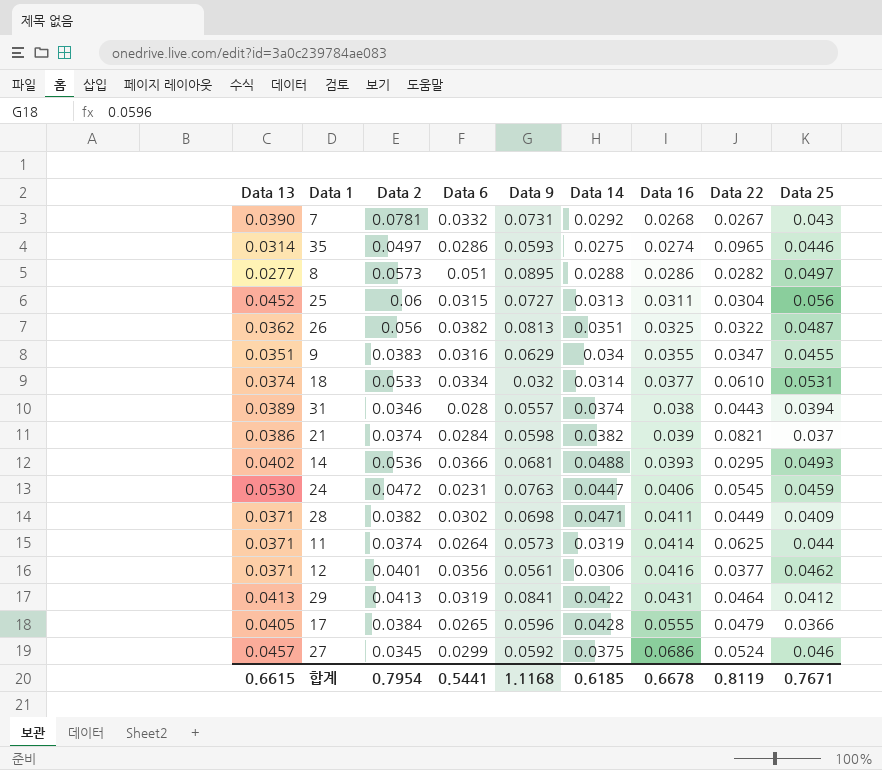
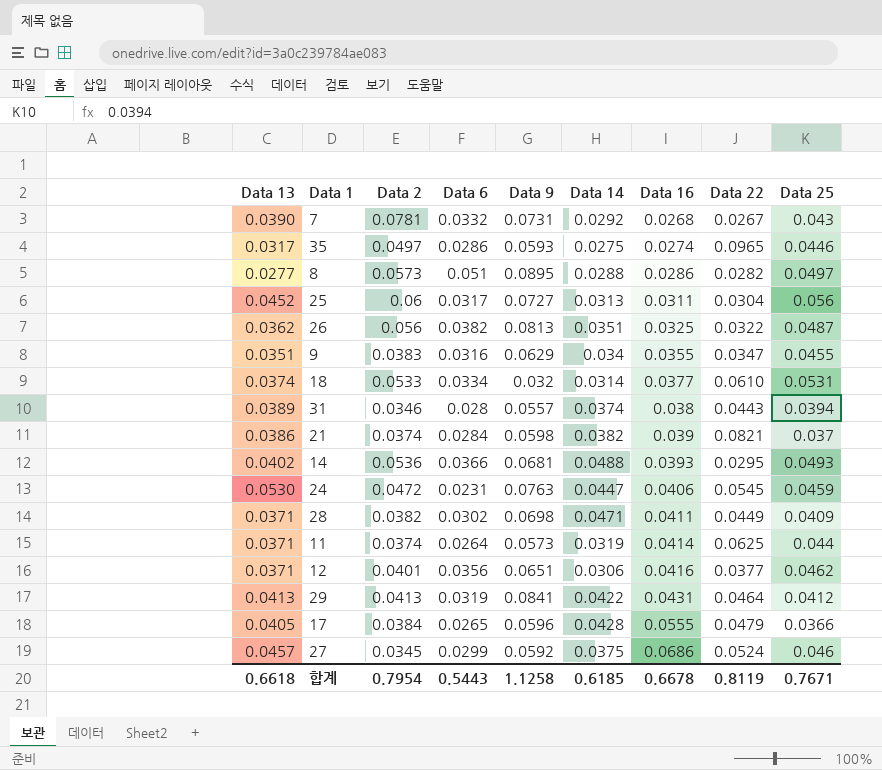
35 | Data 13: 0.0314 -> 0.0317
25 | Data 6: 0.0315 -> 0.0317
12 | Data 9: 0.0561 -> 0.0651
합계 | Data 13: 0.6615 -> 0.6618
합계 | Data 6: 0.5441 -> 0.5443
합계 | Data 9: 1.1168 -> 1.1258

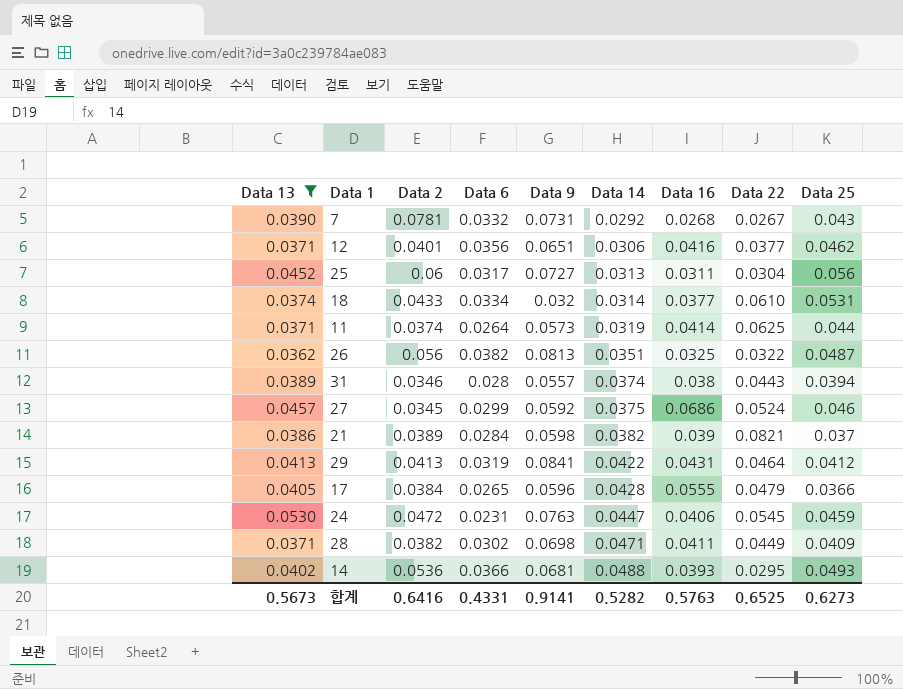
filter: none -> Data 13 >= 0.0362
row order: Data 16 ascending -> Data 14 ascending
18 | Data 2: 0.0533 -> 0.0433
21 | Data 2: 0.0374 -> 0.0389
합계 | Data 13: 0.6618 -> 0.5673
합계 | Data 2: 0.7954 -> 0.6416
합계 | Data 6: 0.5443 -> 0.4331
합계 | Data 9: 1.1258 -> 0.9141
합계 | Data 14: 0.6185 -> 0.5282
합계 | Data 16: 0.6678 -> 0.5763
합계 | Data 22: 0.8119 -> 0.6525
합계 | Data 25: 0.7671 -> 0.6273

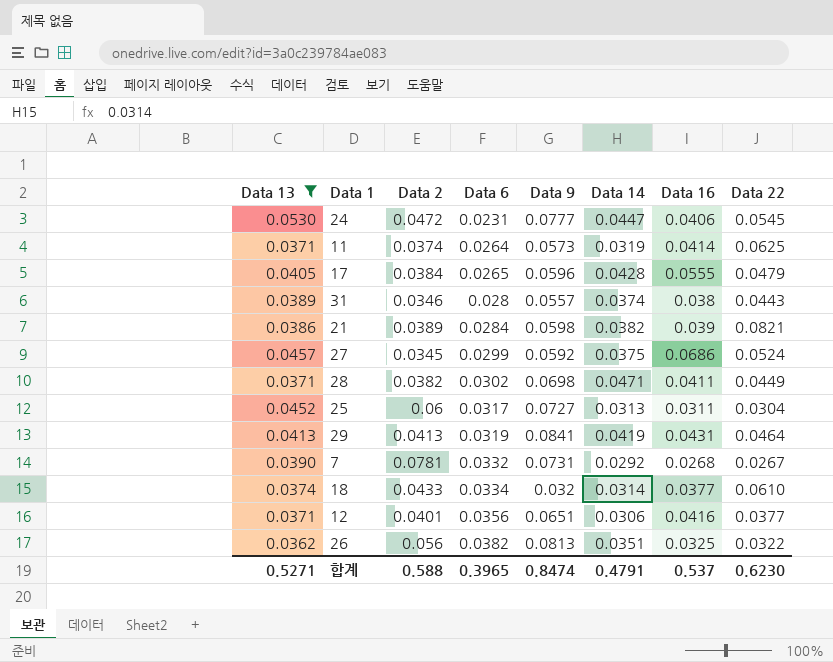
row order: Data 14 ascending -> Data 6 ascending
column Data 25 | position: 9 -> none
row 14: 0.0402 | 0.0536 | 0.0366 | 0.0681 | 0.0488 | 0.0393 | 0.0295 | 0.0493 -> none
24 | Data 9: 0.0763 -> 0.0777
29 | Data 14: 0.0422 -> 0.0419
합계 | Data 13: 0.5673 -> 0.5271
합계 | Data 2: 0.6416 -> 0.588
합계 | Data 6: 0.4331 -> 0.3965
합계 | Data 9: 0.9141 -> 0.8474
합계 | Data 14: 0.5282 -> 0.4791
합계 | Data 16: 0.5763 -> 0.537
합계 | Data 22: 0.6525 -> 0.6230

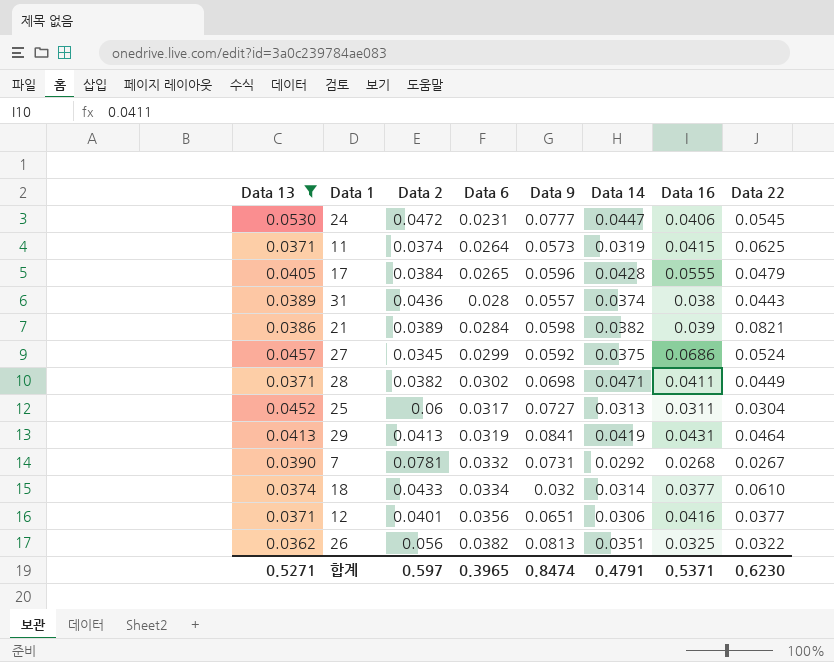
11 | Data 16: 0.0414 -> 0.0415
31 | Data 2: 0.0346 -> 0.0436
합계 | Data 2: 0.588 -> 0.597
합계 | Data 16: 0.537 -> 0.5371

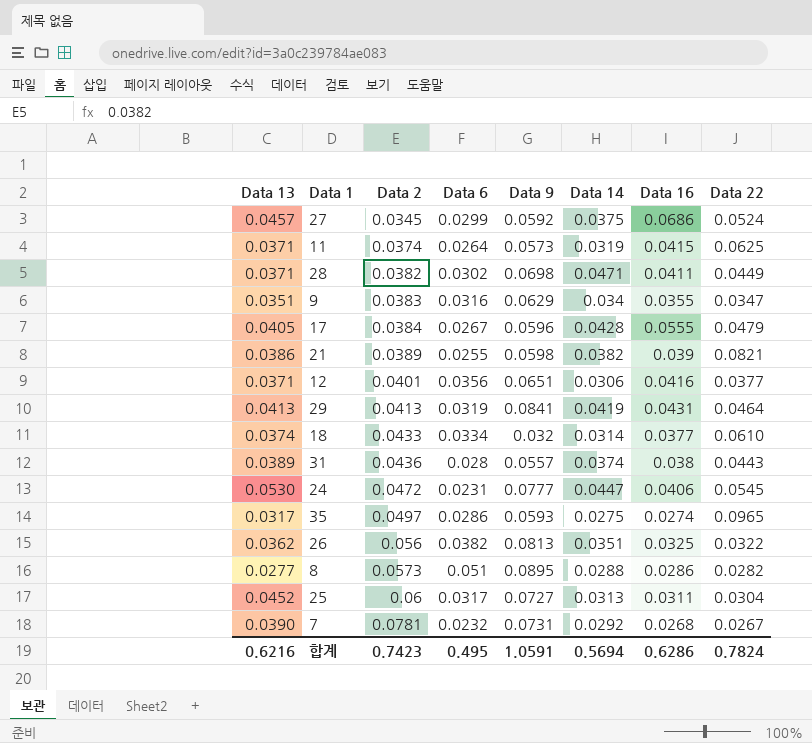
filter: Data 13 >= 0.0362 -> none
row order: Data 6 ascending -> Data 2 ascending
17 | Data 6: 0.0265 -> 0.0267
21 | Data 6: 0.0284 -> 0.0255
7 | Data 6: 0.0332 -> 0.0232
합계 | Data 13: 0.5271 -> 0.6216
합계 | Data 2: 0.597 -> 0.7423
합계 | Data 6: 0.3965 -> 0.495
합계 | Data 9: 0.8474 -> 1.0591
합계 | Data 14: 0.4791 -> 0.5694
합계 | Data 16: 0.5371 -> 0.6286
합계 | Data 22: 0.6230 -> 0.7824

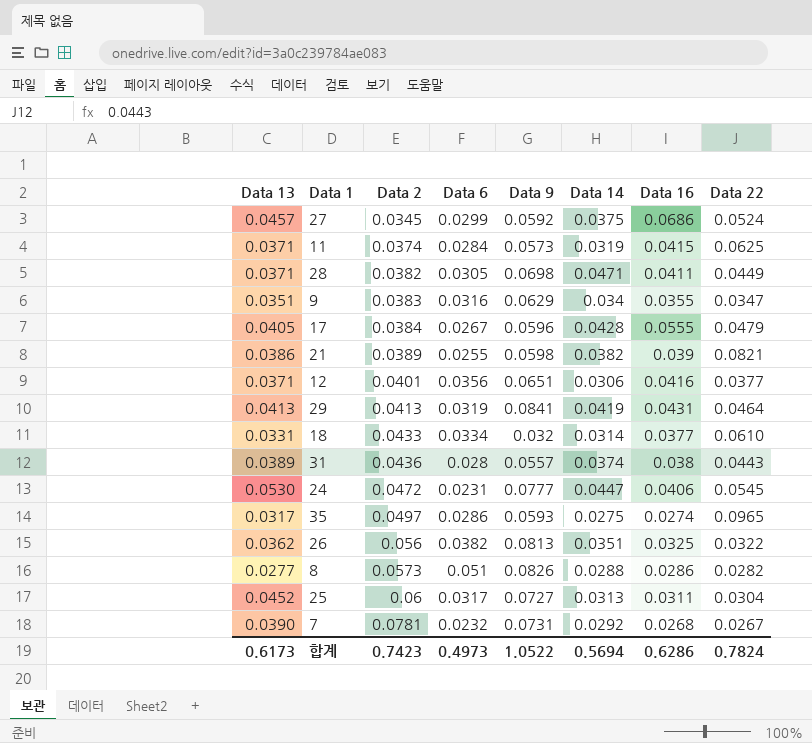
11 | Data 6: 0.0264 -> 0.0284
28 | Data 6: 0.0302 -> 0.0305
18 | Data 13: 0.0374 -> 0.0331
8 | Data 9: 0.0895 -> 0.0826
합계 | Data 13: 0.6216 -> 0.6173
합계 | Data 6: 0.495 -> 0.4973
합계 | Data 9: 1.0591 -> 1.0522

